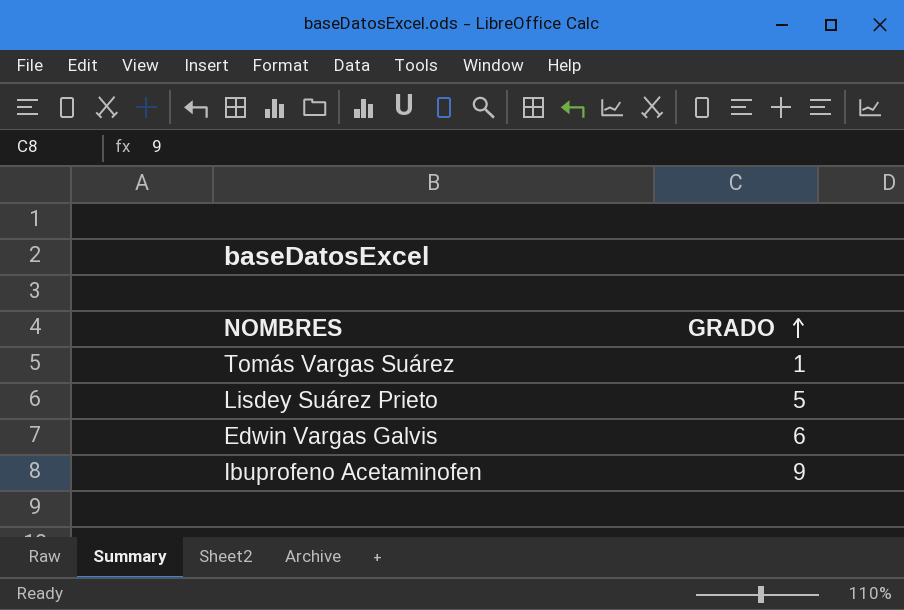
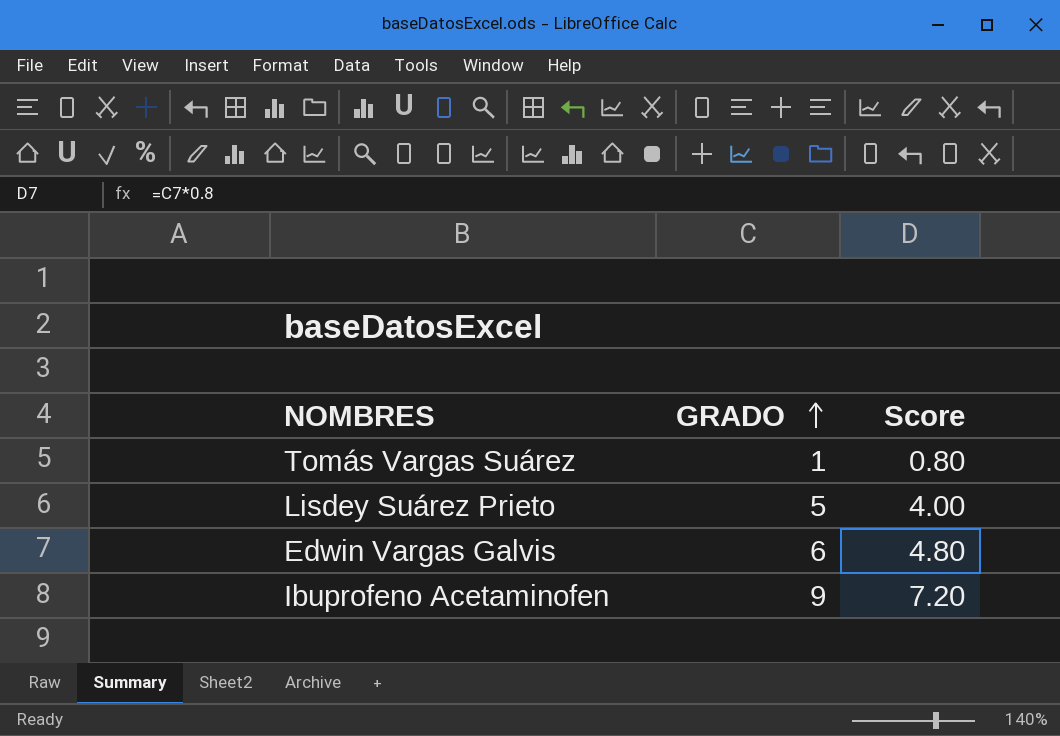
column Score | formula: none -> [GRADO] * 0.8

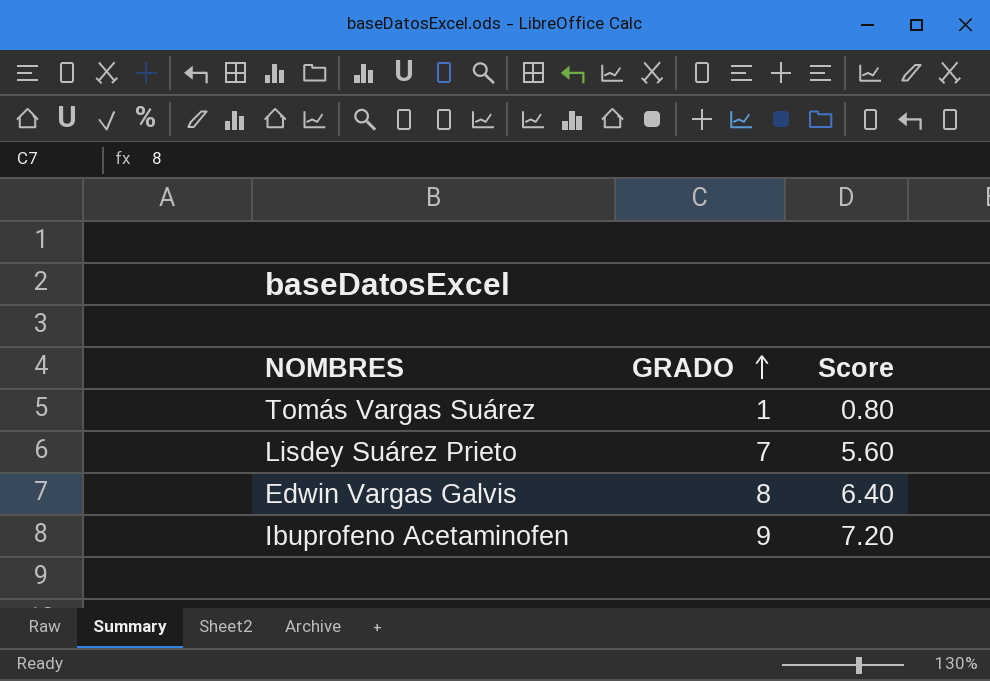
Lisdey Suárez Prieto | GRADO: 5 -> 7
Lisdey Suárez Prieto | Score: 4.00 -> 5.60
Edwin Vargas Galvis | GRADO: 6 -> 8
Edwin Vargas Galvis | Score: 4.80 -> 6.40

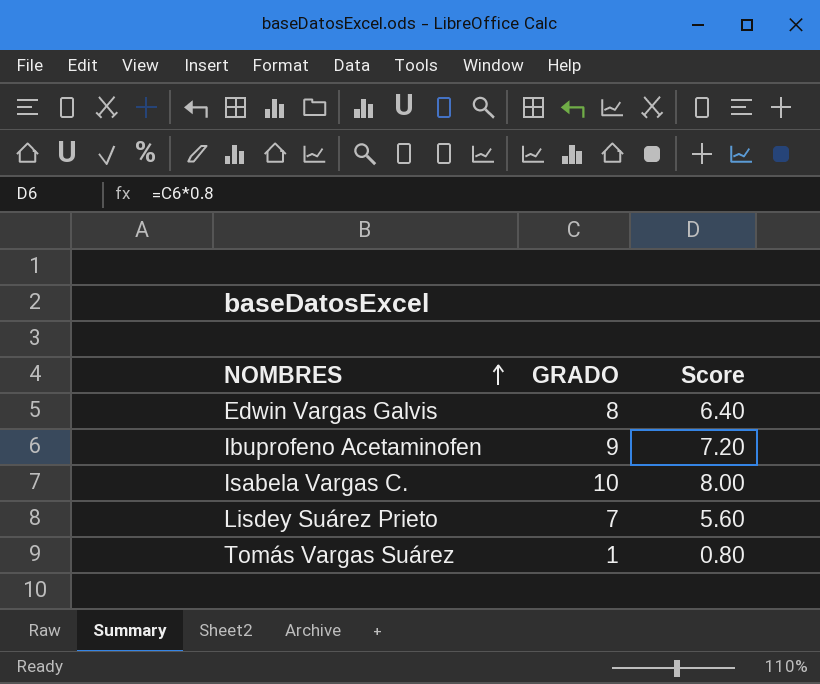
row order: GRADO ascending -> NOMBRES ascending
row Isabela Vargas C.: none -> 10 | 8.00

